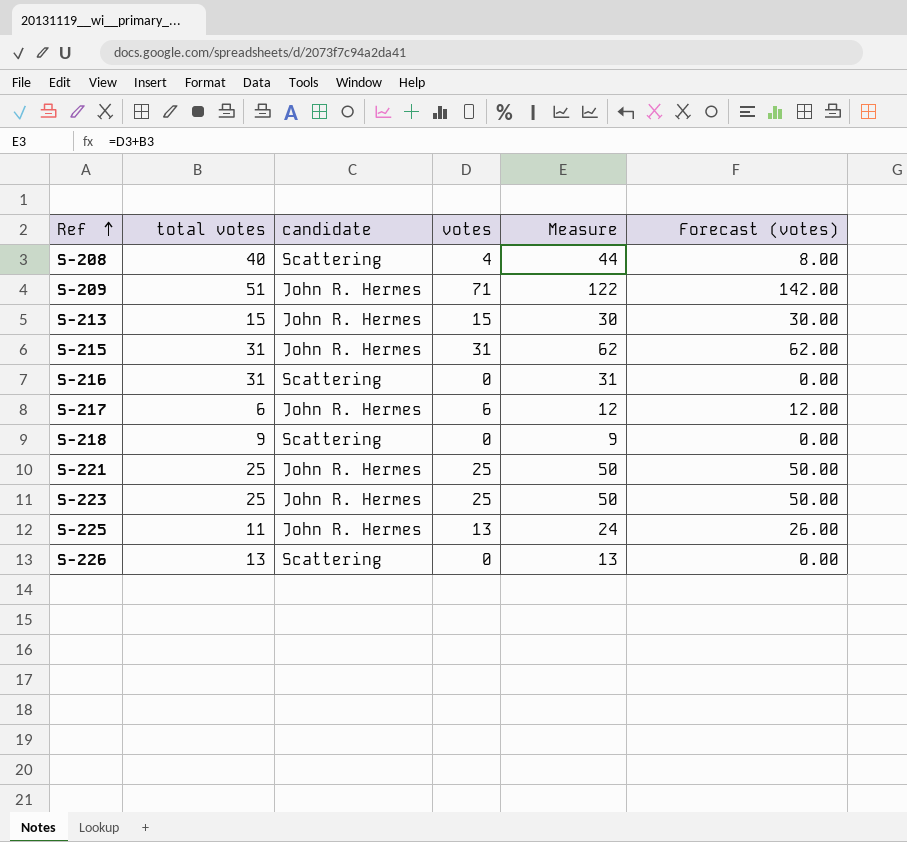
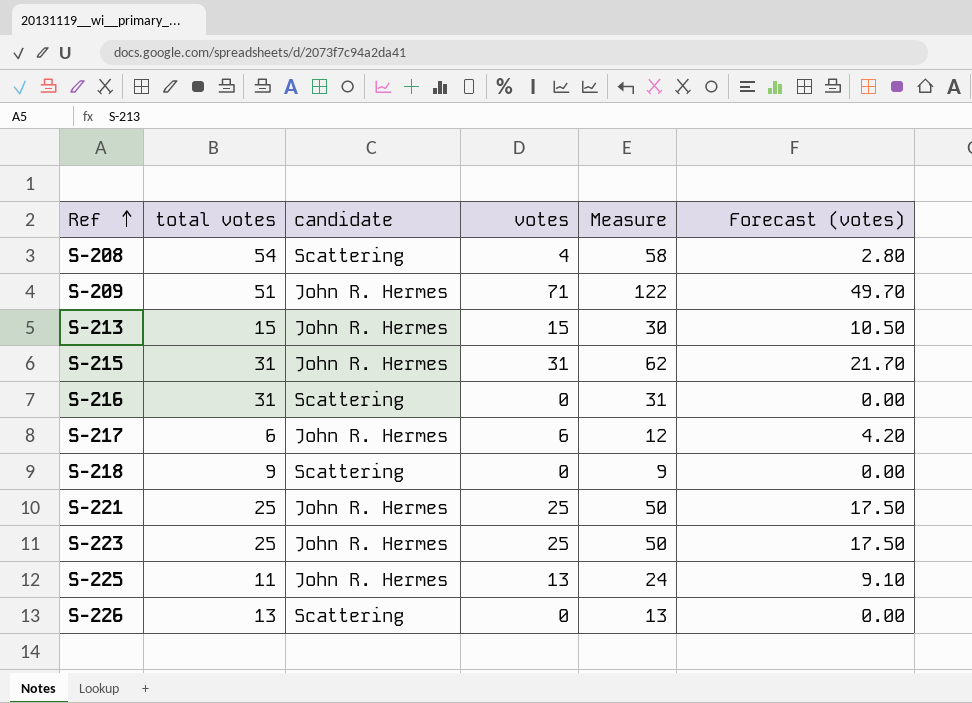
column Forecast (votes) | formula: [votes] * 2 -> [votes] * 0.7
S-208 | total votes: 40 -> 54
S-208 | Measure: 44 -> 58

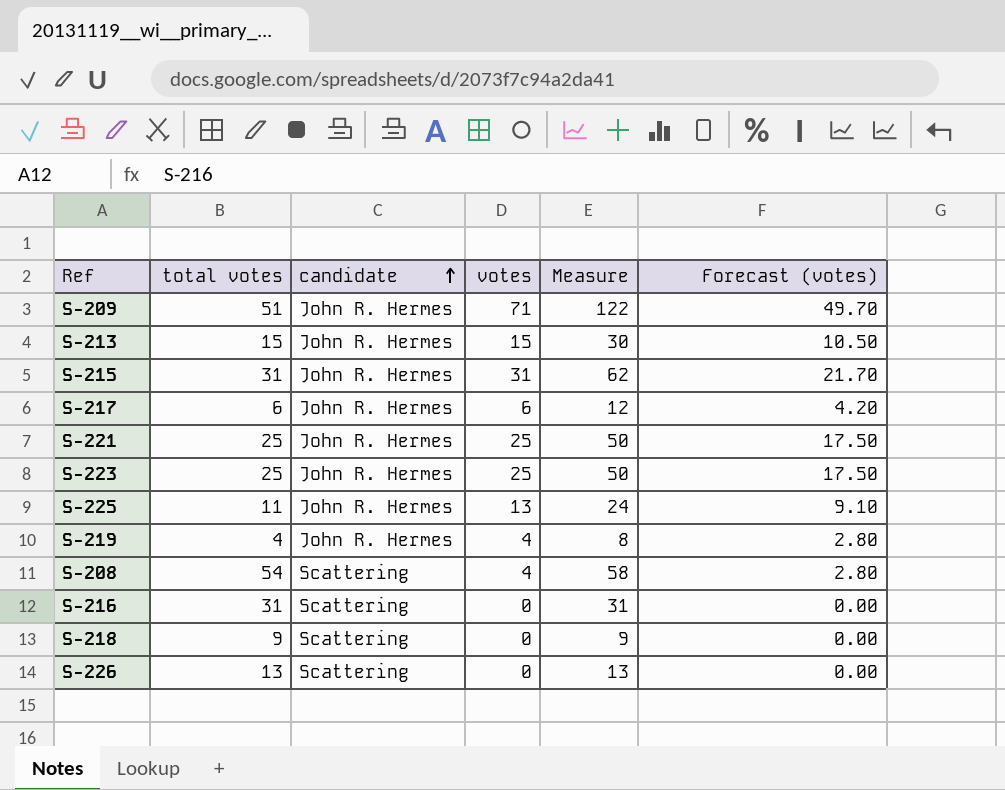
row order: Ref ascending -> candidate ascending
row S-219: none -> 4 | John R. Hermes | 4 | 8 | 2.80

